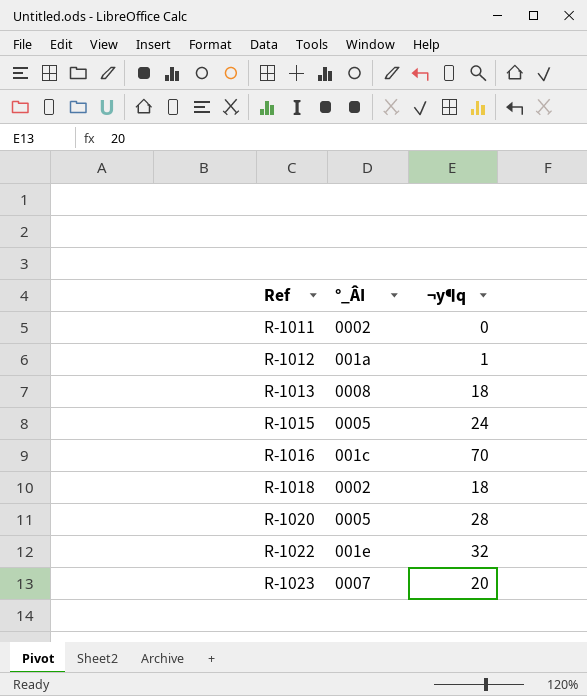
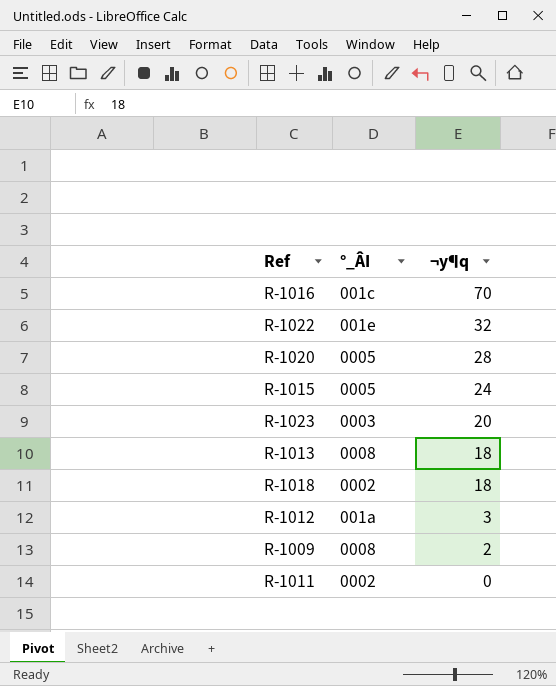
row order: Ref ascending -> ¬y¶q descending
R-1023 | °_ÂI: 0007 -> 0003
R-1012 | ¬y¶q: 1 -> 3
row R-1009: none -> 0008 | 2

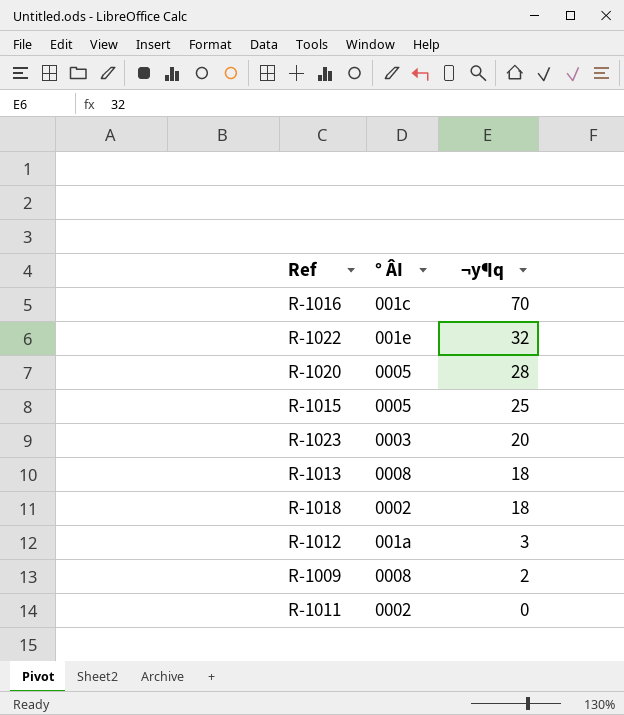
column name: °_ÂI -> ° ÂI
R-1015 | ¬y¶q: 24 -> 25

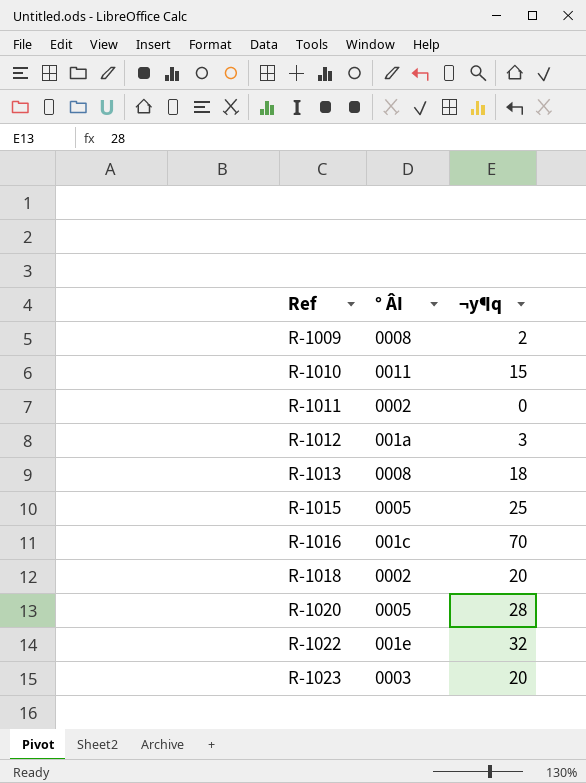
row order: ¬y¶q descending -> Ref ascending
row R-1010: none -> 0011 | 15
R-1018 | ¬y¶q: 18 -> 20

